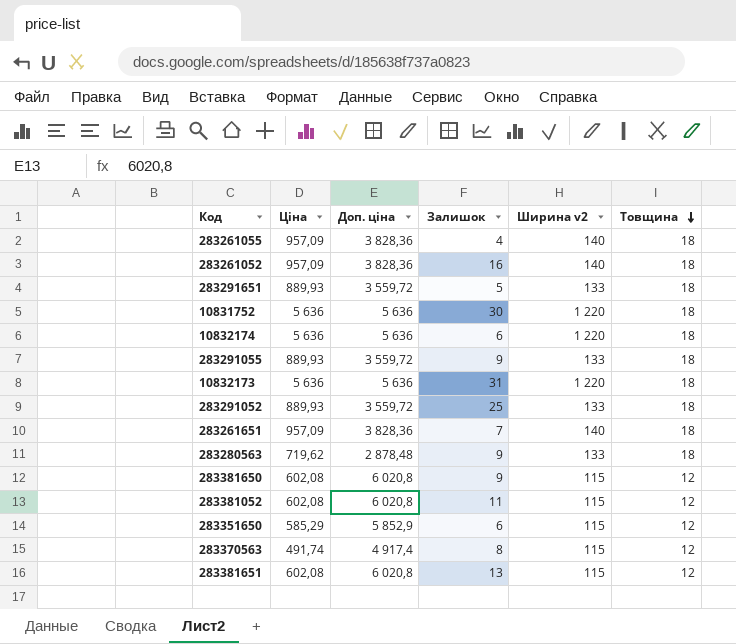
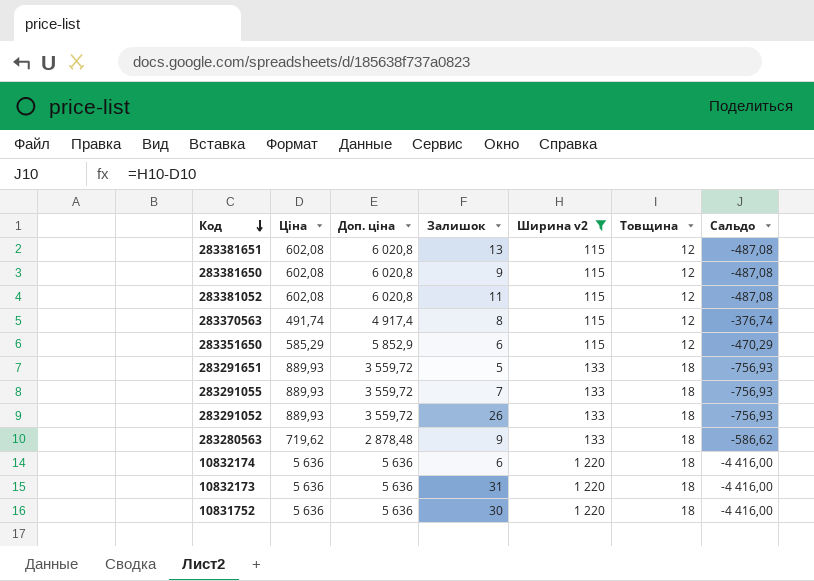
filter: none -> Ширина v2 != 140
row order: Товщина descending -> Код descending
column Сальдо | formula: none -> [Ширина v2] - [Ціна]
283291055 | Залишок: 9 -> 7
283291052 | Залишок: 25 -> 26

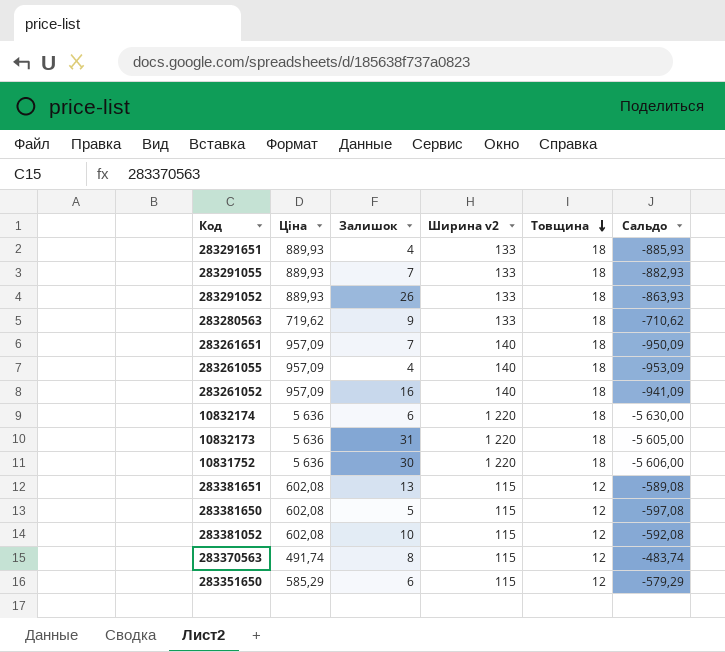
filter: Ширина v2 != 140 -> none
row order: Код descending -> Товщина descending
column Доп. ціна | position: 3 -> none
column Сальдо | formula: [Ширина v2] - [Ціна] -> [Залишок] - [Ціна]
283291651 | Залишок: 5 -> 4
283381650 | Залишок: 9 -> 5
283381052 | Залишок: 11 -> 10

